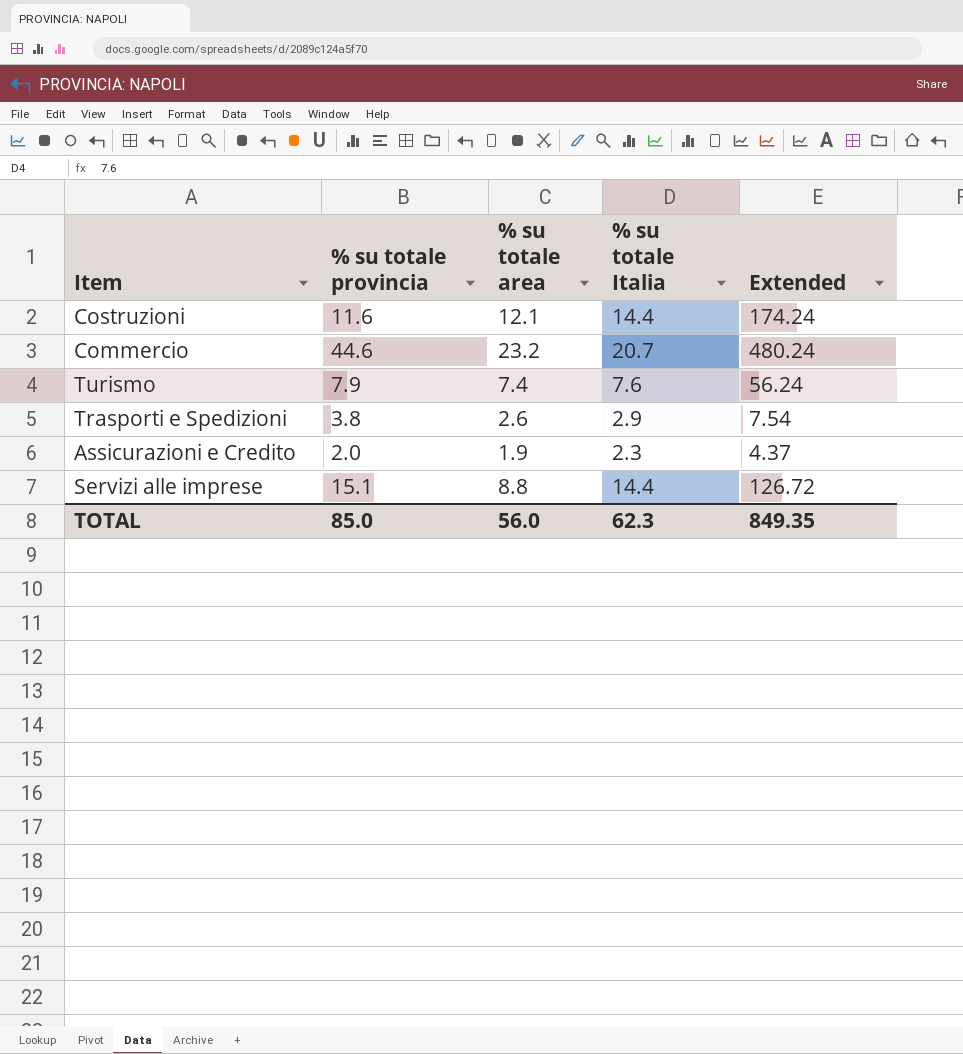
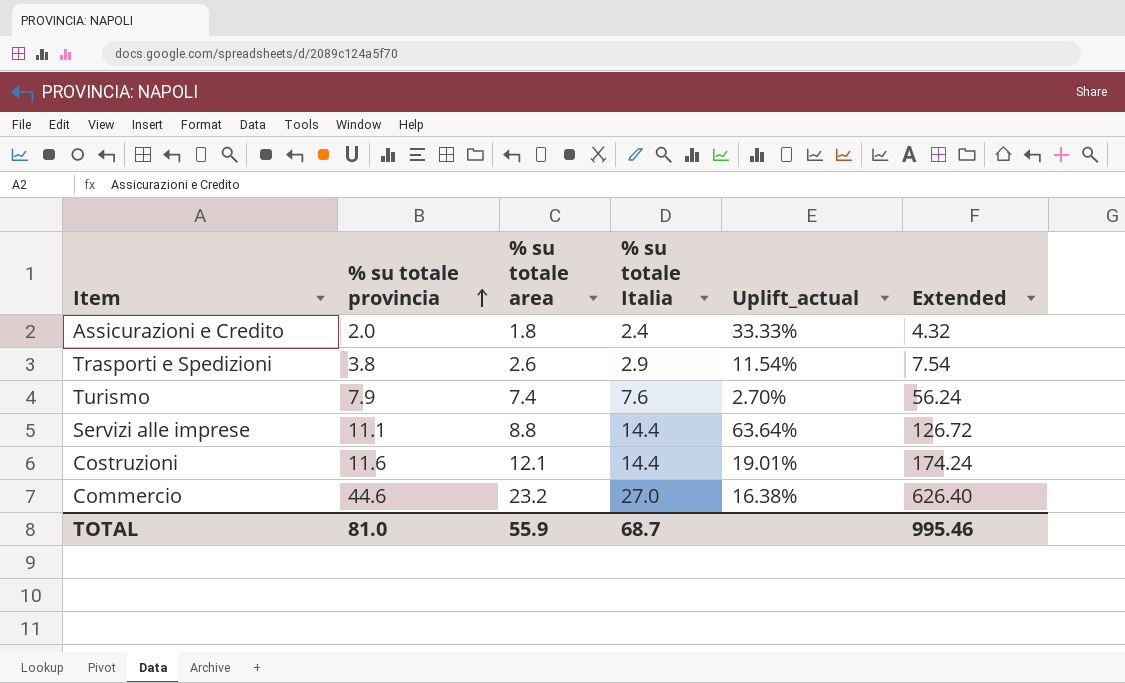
row order: none -> % su totale provincia ascending
column Uplift_actual | formula: none -> ([% su totale Italia] - [% su totale area]) / [% su totale area]
Assicurazioni e Credito | % su totale area: 1.9 -> 1.8
Assicurazioni e Credito | % su totale Italia: 2.3 -> 2.4
Assicurazioni e Credito | Extended: 4.37 -> 4.32
Servizi alle imprese | % su totale provincia: 15.1 -> 11.1
Commercio | % su totale Italia: 20.7 -> 27.0
Commercio | Extended: 480.24 -> 626.40
TOTAL | % su totale provincia: 85.0 -> 81.0
TOTAL | % su totale area: 56.0 -> 55.9
TOTAL | % su totale Italia: 62.3 -> 68.7
TOTAL | Extended: 849.35 -> 995.46

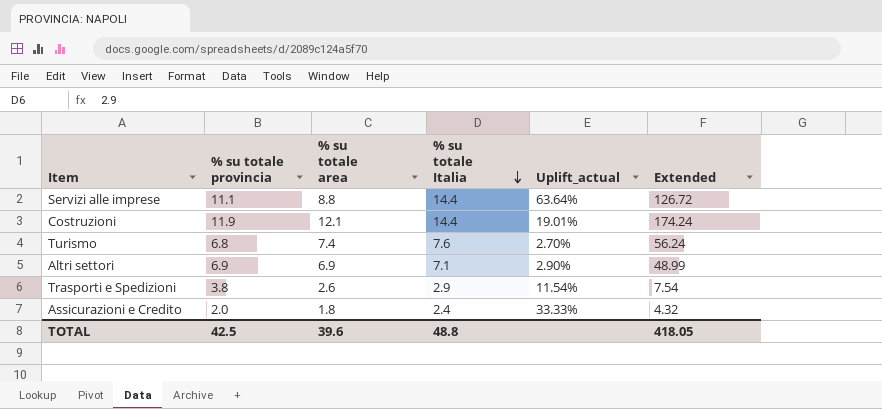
row order: % su totale provincia ascending -> % su totale Italia descending
row Commercio: 44.6 | 23.2 | 27.0 | 16.38% | 626.40 -> none
Costruzioni | % su totale provincia: 11.6 -> 11.9
Turismo | % su totale provincia: 7.9 -> 6.8
row Altri settori: none -> 6.9 | 6.9 | 7.1 | 2.90% | 48.99
TOTAL | % su totale provincia: 81.0 -> 42.5
TOTAL | % su totale area: 55.9 -> 39.6
TOTAL | % su totale Italia: 68.7 -> 48.8
TOTAL | Extended: 995.46 -> 418.05

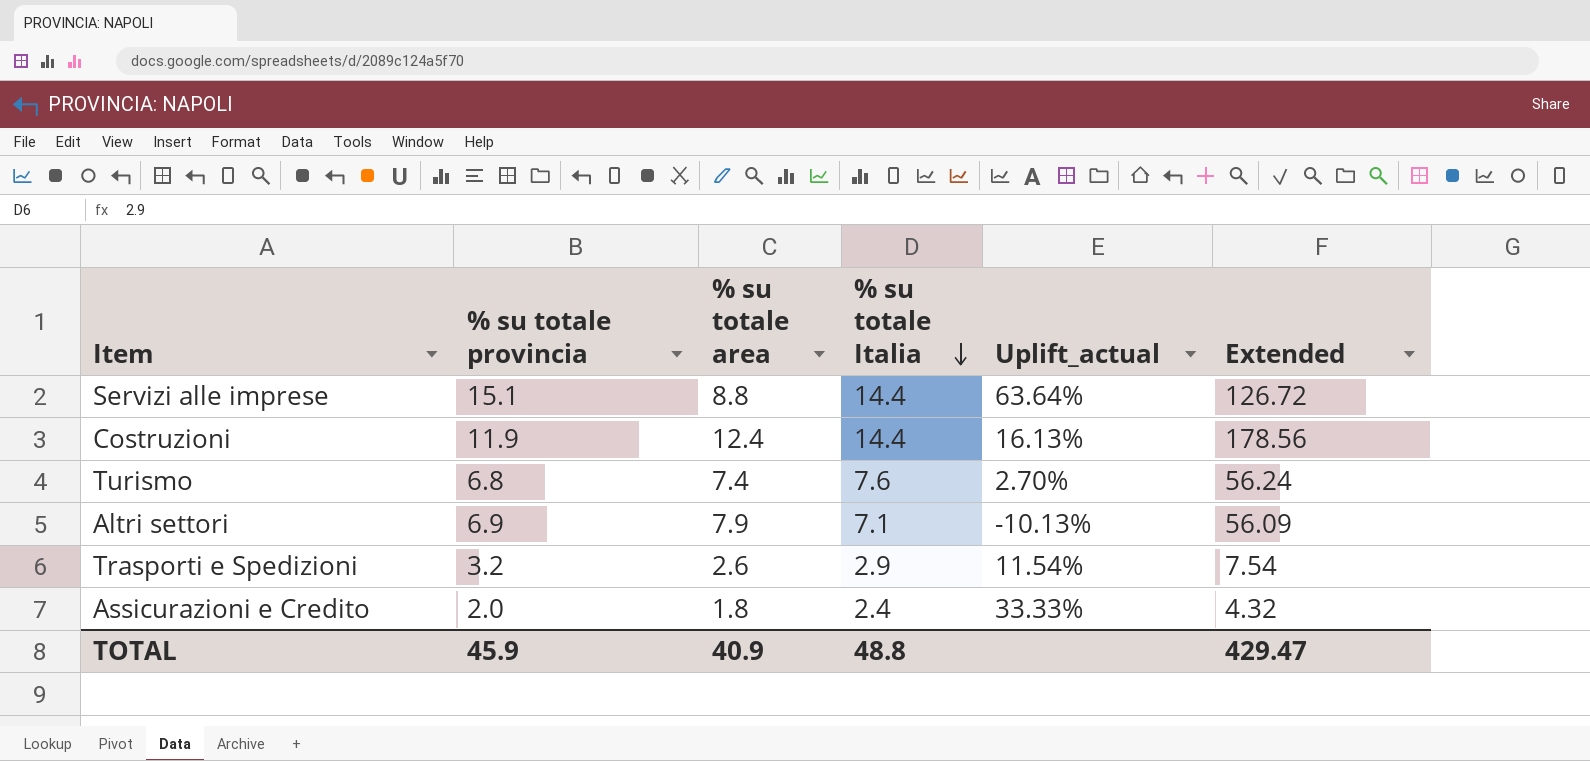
Servizi alle imprese | % su totale provincia: 11.1 -> 15.1
Costruzioni | % su totale area: 12.1 -> 12.4
Costruzioni | Uplift_actual: 19.01% -> 16.13%
Costruzioni | Extended: 174.24 -> 178.56
Altri settori | % su totale area: 6.9 -> 7.9
Altri settori | Uplift_actual: 2.90% -> -10.13%
Altri settori | Extended: 48.99 -> 56.09
Trasporti e Spedizioni | % su totale provincia: 3.8 -> 3.2
TOTAL | % su totale provincia: 42.5 -> 45.9
TOTAL | % su totale area: 39.6 -> 40.9
TOTAL | Extended: 418.05 -> 429.47

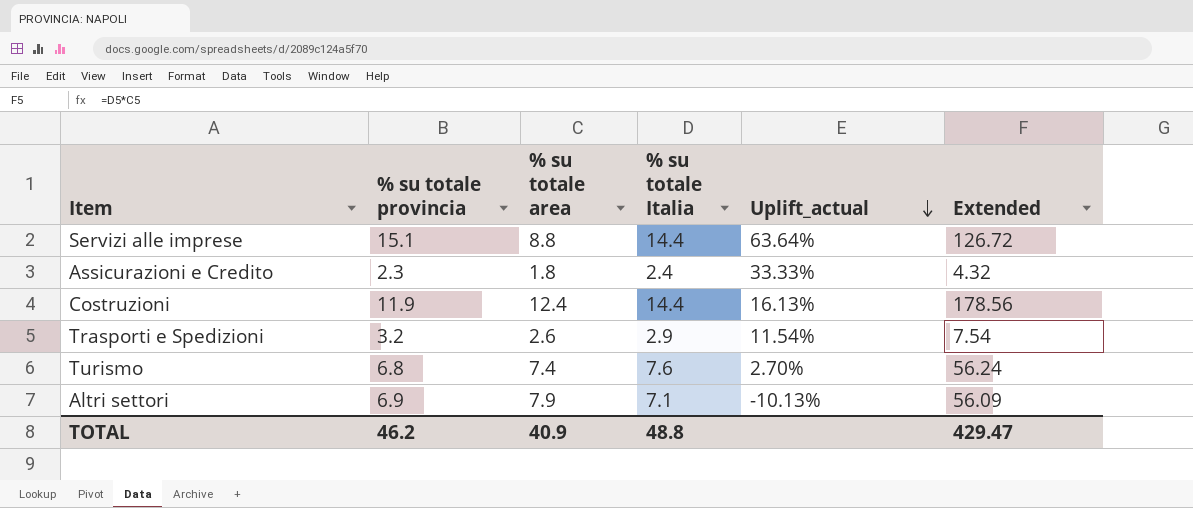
row order: % su totale Italia descending -> Uplift_actual descending
Assicurazioni e Credito | % su totale provincia: 2.0 -> 2.3
TOTAL | % su totale provincia: 45.9 -> 46.2

